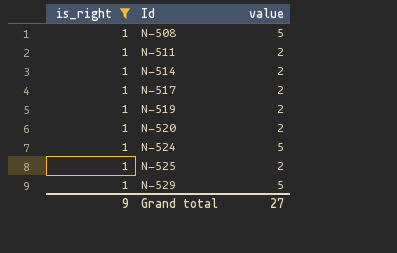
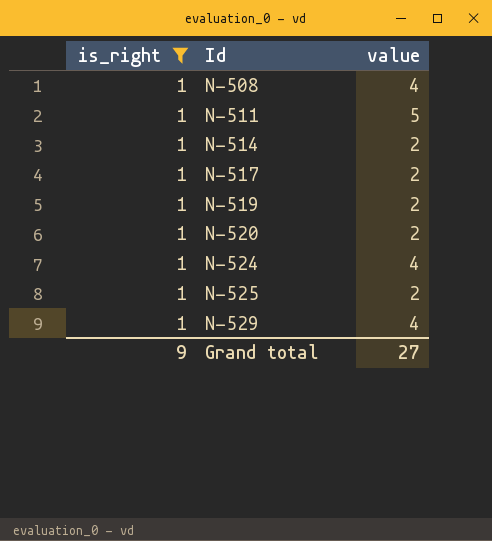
N-508 | value: 5 -> 4
N-511 | value: 2 -> 5
N-524 | value: 5 -> 4
N-529 | value: 5 -> 4

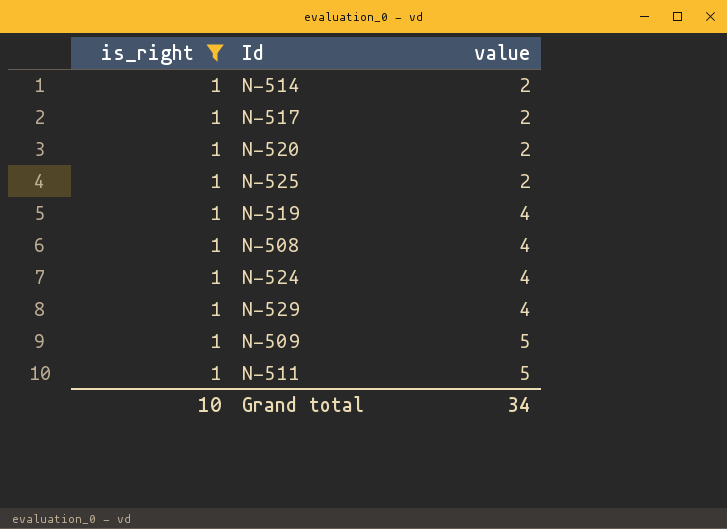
row order: Id ascending -> value ascending
N-519 | value: 2 -> 4
row N-509: none -> 1 | 5
Grand total | is_right: 9 -> 10
Grand total | value: 27 -> 34

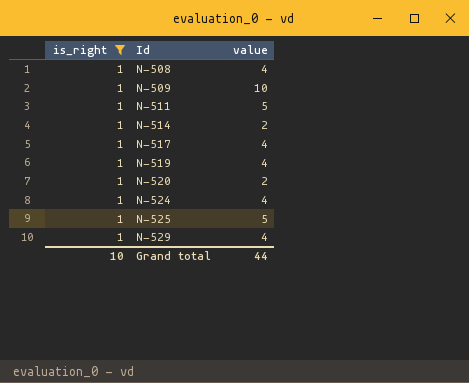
row order: value ascending -> Id ascending
N-509 | value: 5 -> 10
N-517 | value: 2 -> 4
N-525 | value: 2 -> 5
Grand total | value: 34 -> 44

